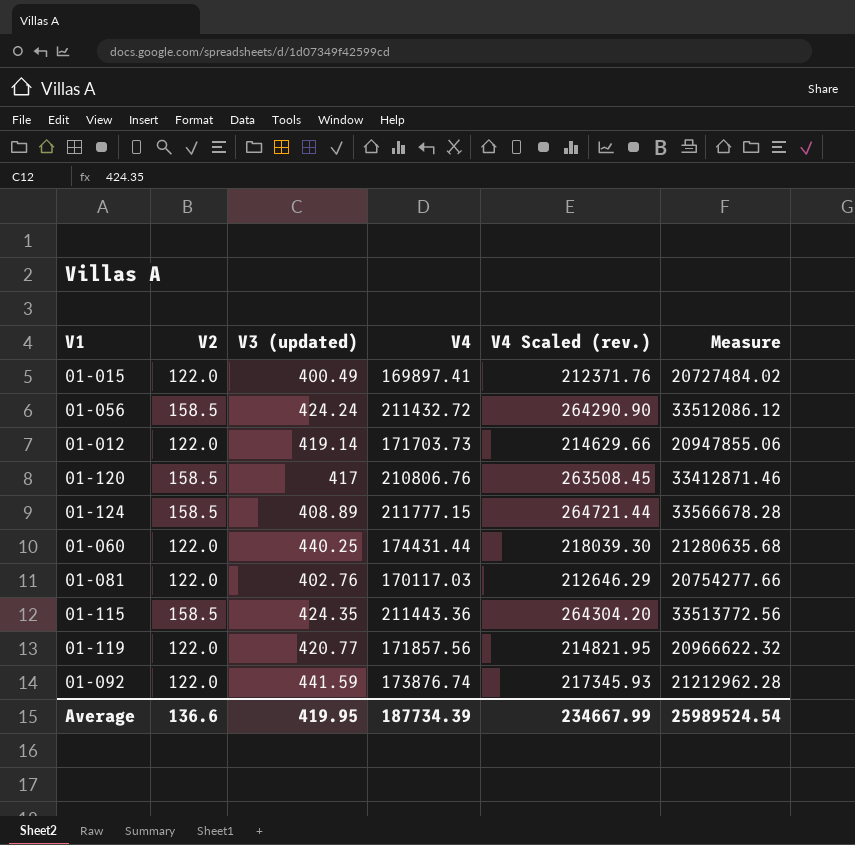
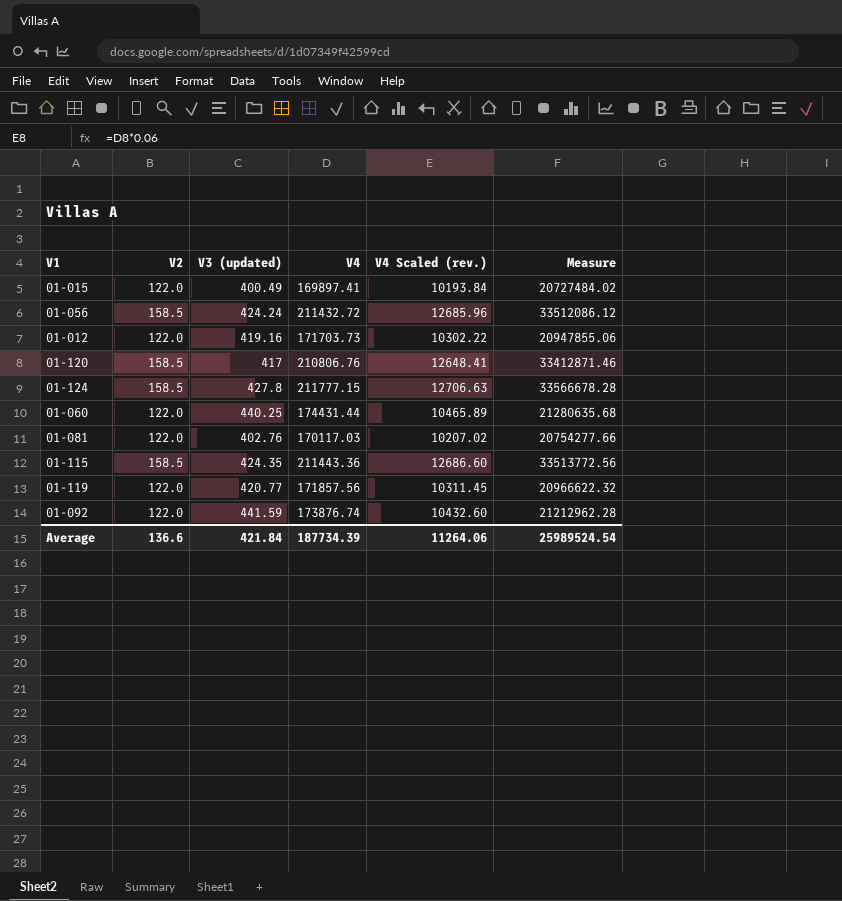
column V4 Scaled (rev.) | formula: [V4] * 1.25 -> [V4] * 0.06
01-012 | V3 (updated): 419.14 -> 419.16
01-124 | V3 (updated): 408.89 -> 427.8
Average | V3 (updated): 419.95 -> 421.84
Average | V4 Scaled (rev.): 234667.99 -> 11264.06

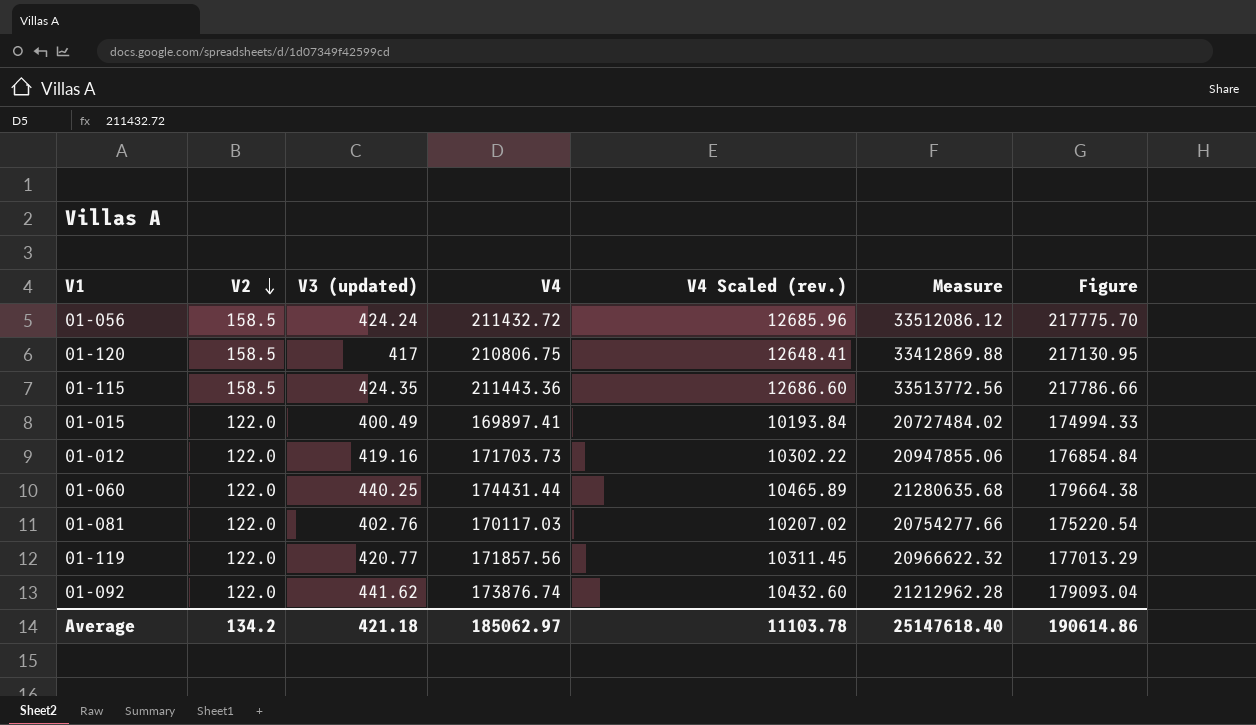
row order: none -> V2 descending
column Figure | formula: none -> [V4] * 1.03
row 01-124: 158.5 | 427.8 | 211777.15 | 12706.63 | 33566678.28 -> none
01-120 | V4: 210806.76 -> 210806.75
01-120 | Measure: 33412871.46 -> 33412869.88
01-092 | V3 (updated): 441.59 -> 441.62
Average | V2: 136.6 -> 134.2
Average | V3 (updated): 421.84 -> 421.18
Average | V4: 187734.39 -> 185062.97
Average | V4 Scaled (rev.): 11264.06 -> 11103.78
Average | Measure: 25989524.54 -> 25147618.40

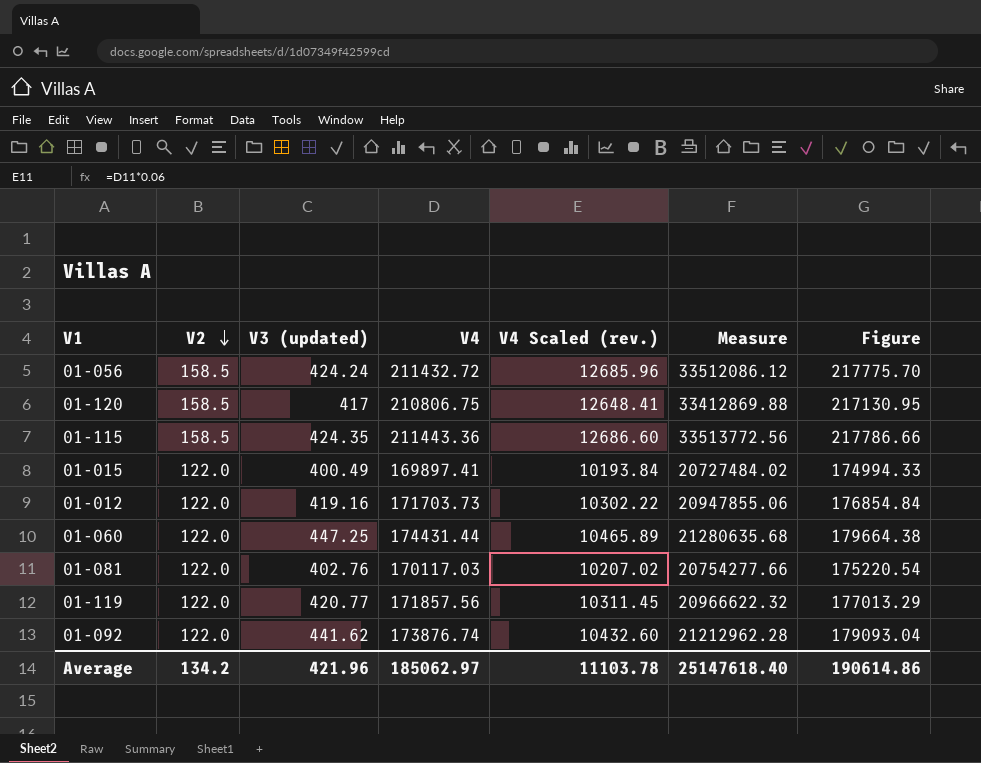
01-060 | V3 (updated): 440.25 -> 447.25
Average | V3 (updated): 421.18 -> 421.96

